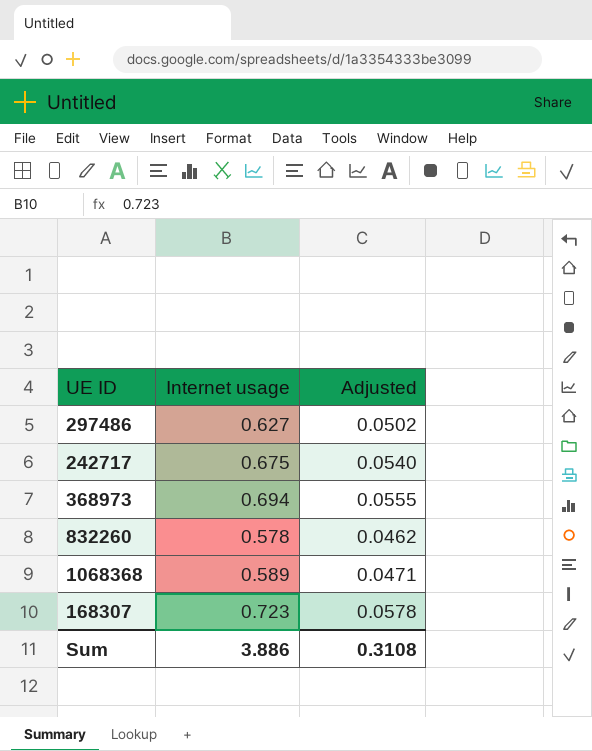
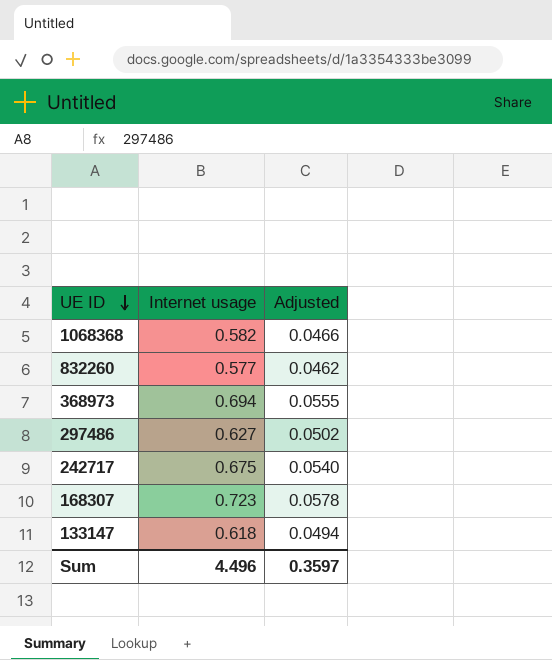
row order: none -> UE ID descending
1068368 | Internet usage: 0.589 -> 0.582
1068368 | Adjusted: 0.0471 -> 0.0466
832260 | Internet usage: 0.578 -> 0.577
row 133147: none -> 0.618 | 0.0494
Sum | Internet usage: 3.886 -> 4.496
Sum | Adjusted: 0.3108 -> 0.3597

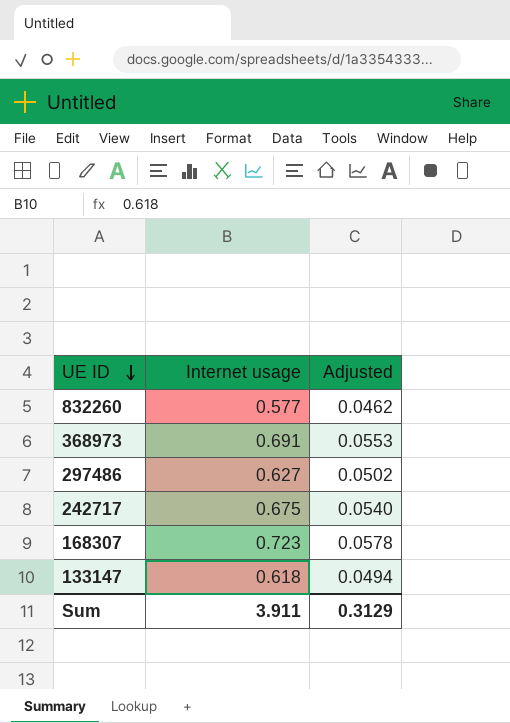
row 1068368: 0.582 | 0.0466 -> none
368973 | Internet usage: 0.694 -> 0.691
368973 | Adjusted: 0.0555 -> 0.0553
Sum | Internet usage: 4.496 -> 3.911
Sum | Adjusted: 0.3597 -> 0.3129

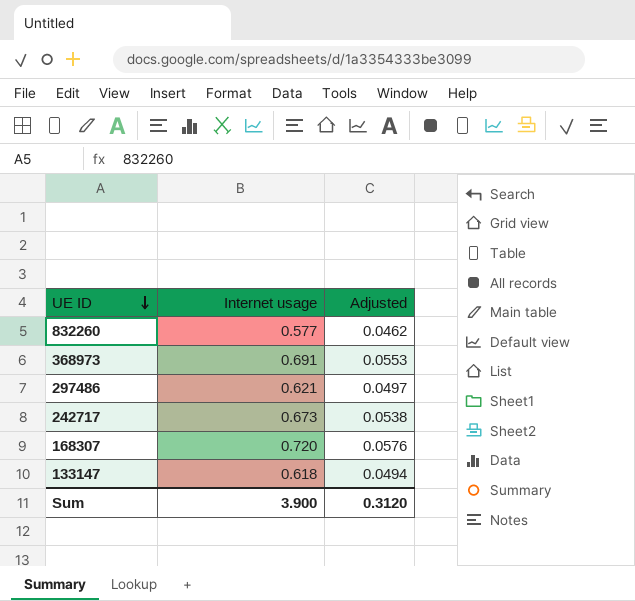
297486 | Internet usage: 0.627 -> 0.621
297486 | Adjusted: 0.0502 -> 0.0497
242717 | Internet usage: 0.675 -> 0.673
242717 | Adjusted: 0.0540 -> 0.0538
168307 | Internet usage: 0.723 -> 0.720
168307 | Adjusted: 0.0578 -> 0.0576
Sum | Internet usage: 3.911 -> 3.900
Sum | Adjusted: 0.3129 -> 0.3120

